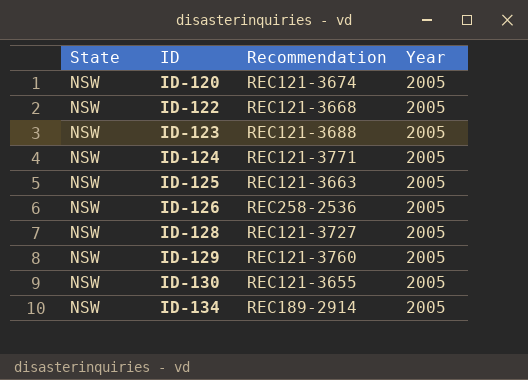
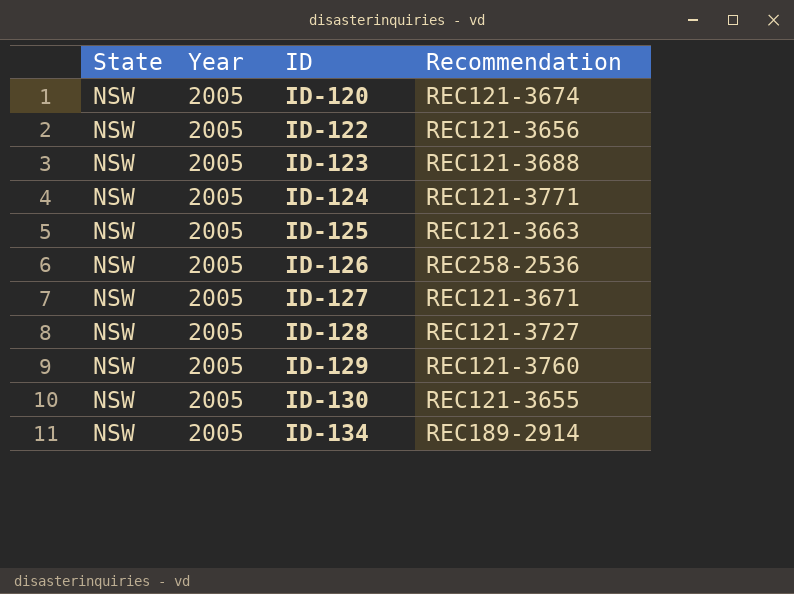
column Year | position: 4 -> 2
ID-122 | Recommendation: REC121-3668 -> REC121-3656
row ID-127: none -> NSW | 2005 | REC121-3671

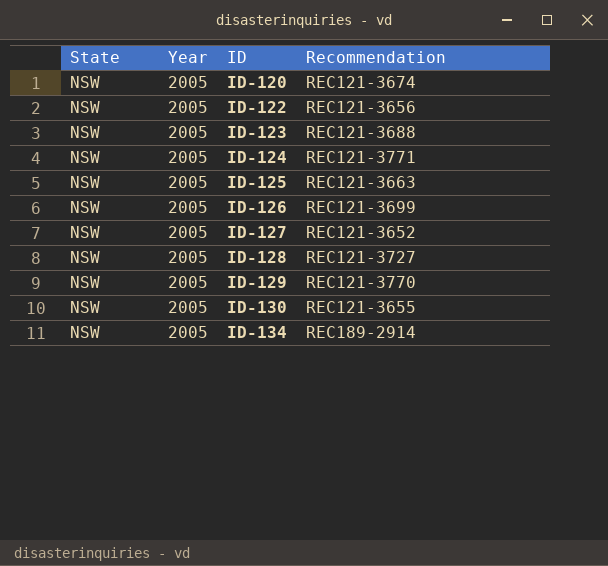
ID-126 | Recommendation: REC258-2536 -> REC121-3699
ID-127 | Recommendation: REC121-3671 -> REC121-3652
ID-129 | Recommendation: REC121-3760 -> REC121-3770

